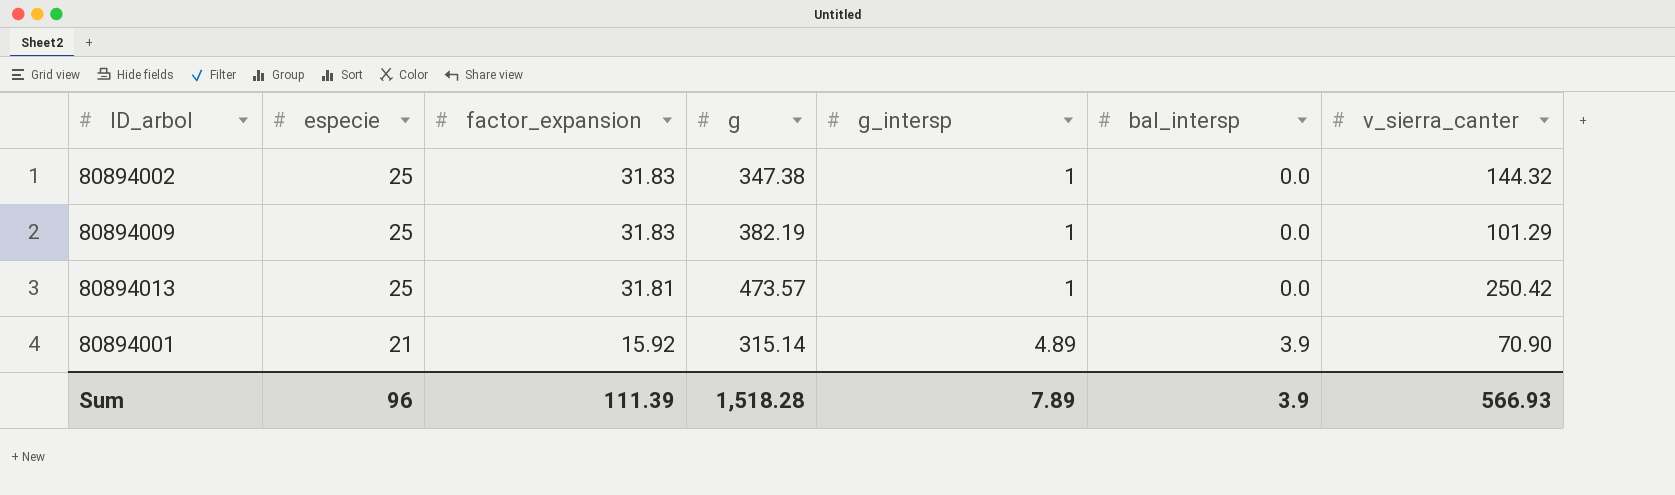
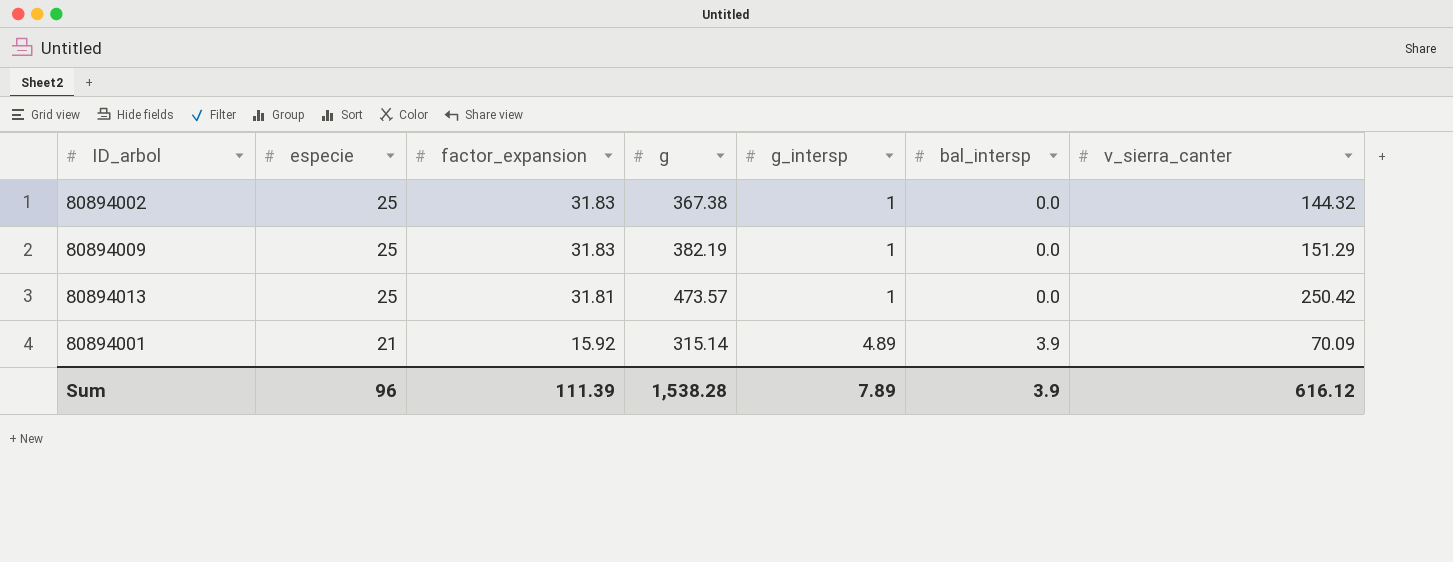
80894002 | g: 347.38 -> 367.38
80894009 | v_sierra_canter: 101.29 -> 151.29
80894001 | v_sierra_canter: 70.90 -> 70.09
Sum | g: 1,518.28 -> 1,538.28
Sum | v_sierra_canter: 566.93 -> 616.12

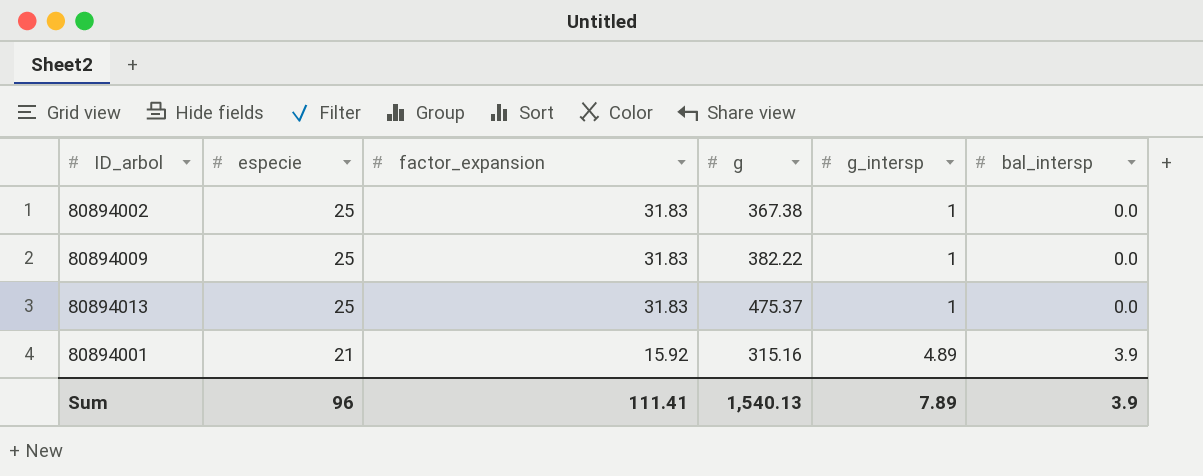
column v_sierra_canter | position: 7 -> none
80894009 | g: 382.19 -> 382.22
80894013 | factor_expansion: 31.81 -> 31.83
80894013 | g: 473.57 -> 475.37
80894001 | g: 315.14 -> 315.16
Sum | factor_expansion: 111.39 -> 111.41
Sum | g: 1,538.28 -> 1,540.13

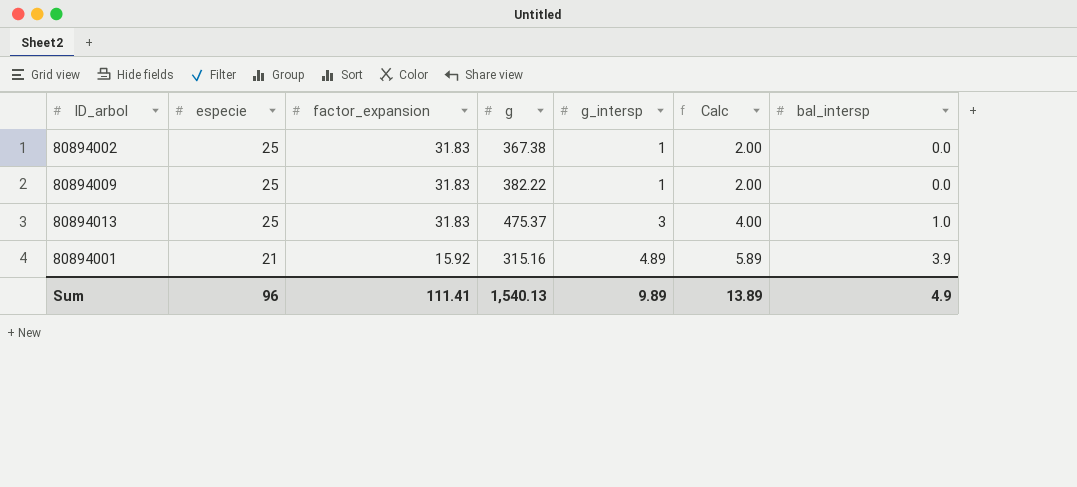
column Calc | formula: none -> [g_intersp] + 1
80894013 | g_intersp: 1 -> 3
80894013 | bal_intersp: 0.0 -> 1.0
Sum | g_intersp: 7.89 -> 9.89
Sum | bal_intersp: 3.9 -> 4.9

